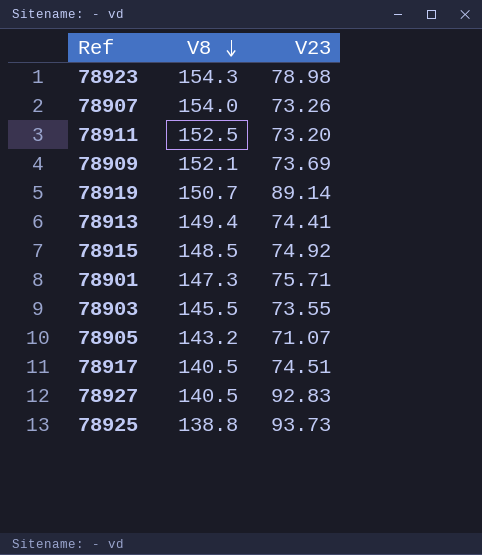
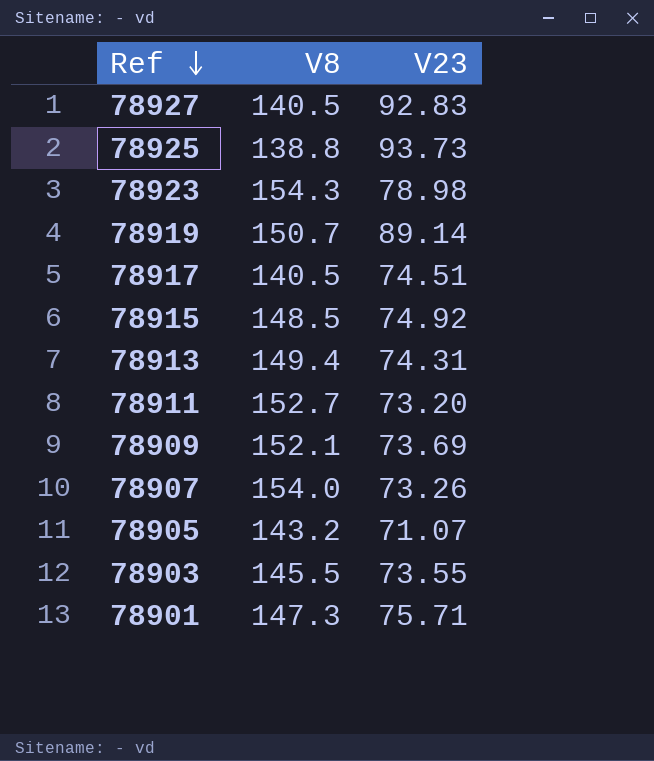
row order: V8 descending -> Ref descending
78913 | V23: 74.41 -> 74.31
78911 | V8: 152.5 -> 152.7

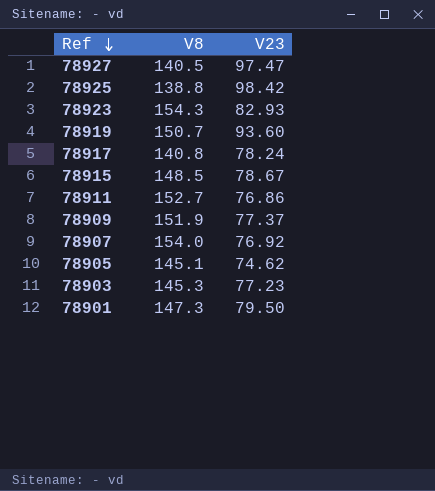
row 78913: 149.4 | 74.31 -> none
78927 | V23: 92.83 -> 97.47
78925 | V23: 93.73 -> 98.42
78923 | V23: 78.98 -> 82.93
78919 | V23: 89.14 -> 93.60
78917 | V8: 140.5 -> 140.8
78917 | V23: 74.51 -> 78.24
78915 | V23: 74.92 -> 78.67
78911 | V23: 73.20 -> 76.86
78909 | V8: 152.1 -> 151.9
78909 | V23: 73.69 -> 77.37
78907 | V23: 73.26 -> 76.92
78905 | V8: 143.2 -> 145.1
78905 | V23: 71.07 -> 74.62
78903 | V8: 145.5 -> 145.3
78903 | V23: 73.55 -> 77.23
78901 | V23: 75.71 -> 79.50

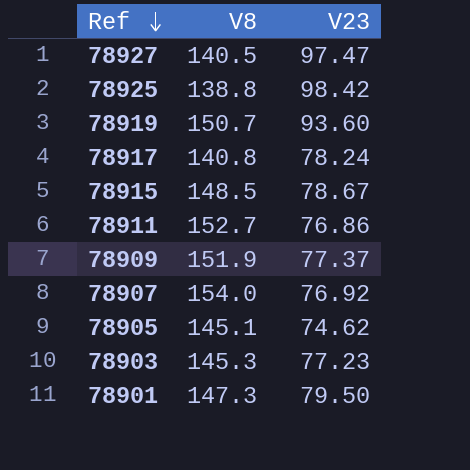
row 78923: 154.3 | 82.93 -> none

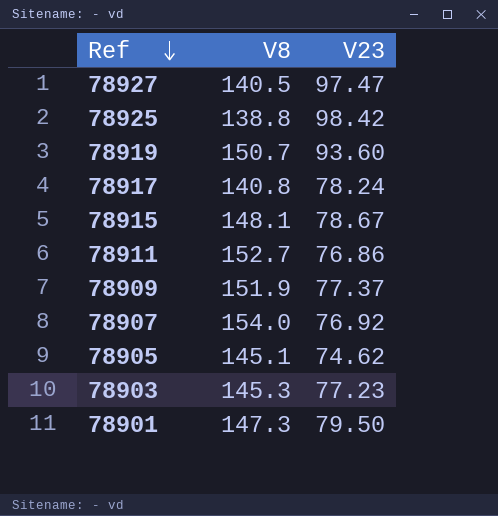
78915 | V8: 148.5 -> 148.1

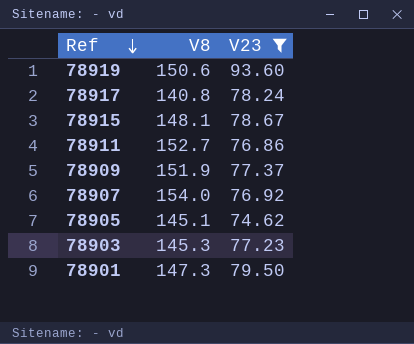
filter: none -> V23 <= 93.60
78919 | V8: 150.7 -> 150.6

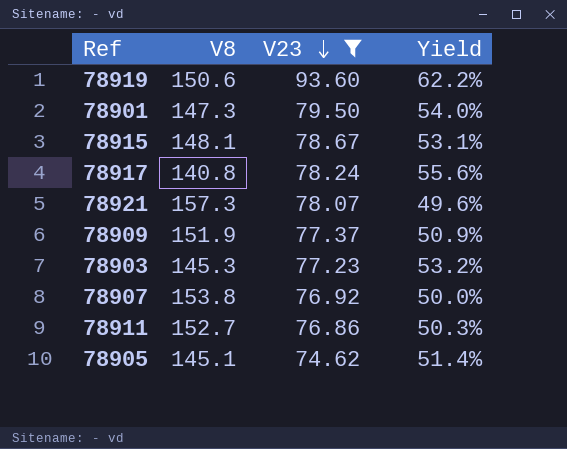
row order: Ref descending -> V23 descending
column Yield | formula: none -> [V23] / [V8]
row 78921: none -> 157.3 | 78.07 | 49.6%
78907 | V8: 154.0 -> 153.8

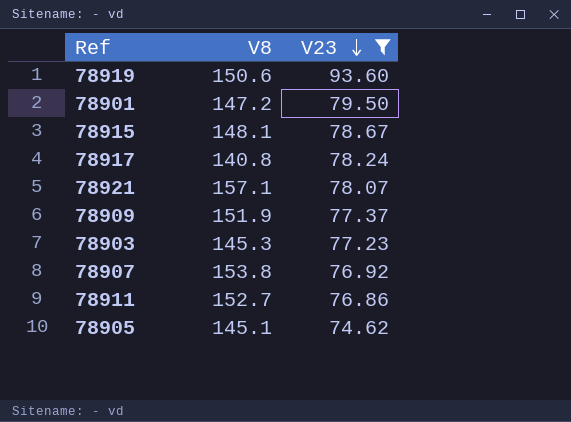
column Yield | formula: [V23] / [V8] -> none
78901 | V8: 147.3 -> 147.2
78921 | V8: 157.3 -> 157.1

